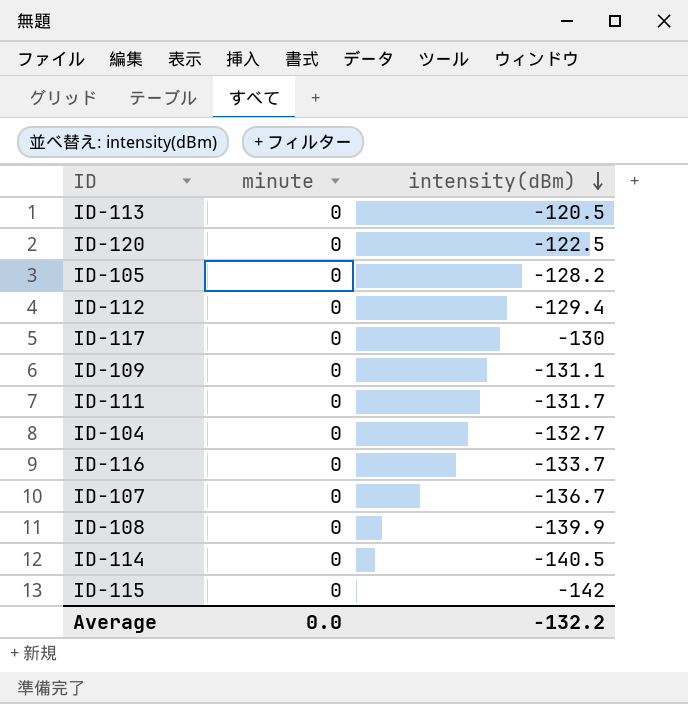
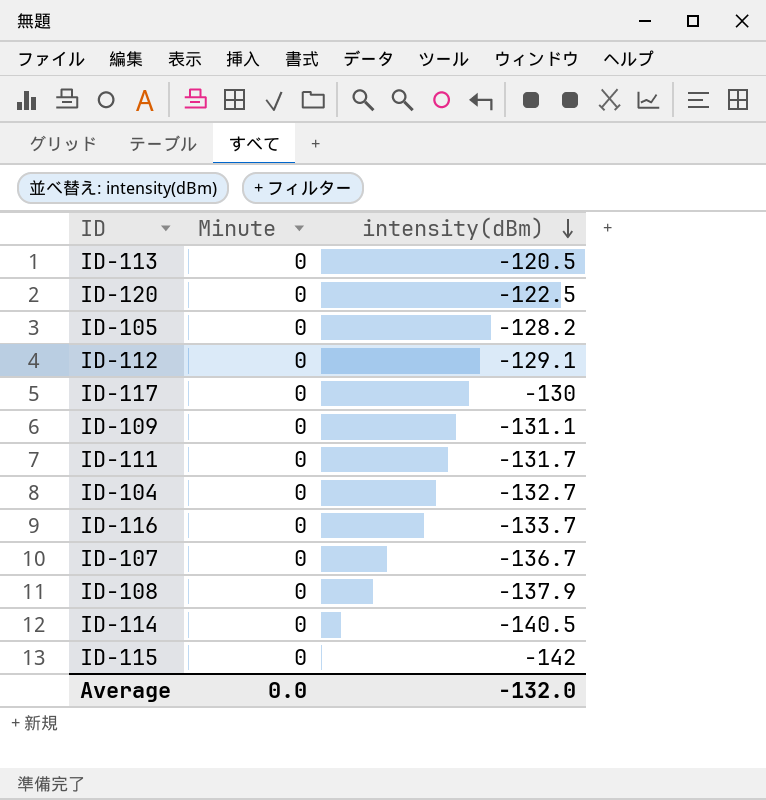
column name: minute -> Minute
ID-112 | intensity(dBm): -129.4 -> -129.1
ID-108 | intensity(dBm): -139.9 -> -137.9
Average | intensity(dBm): -132.2 -> -132.0

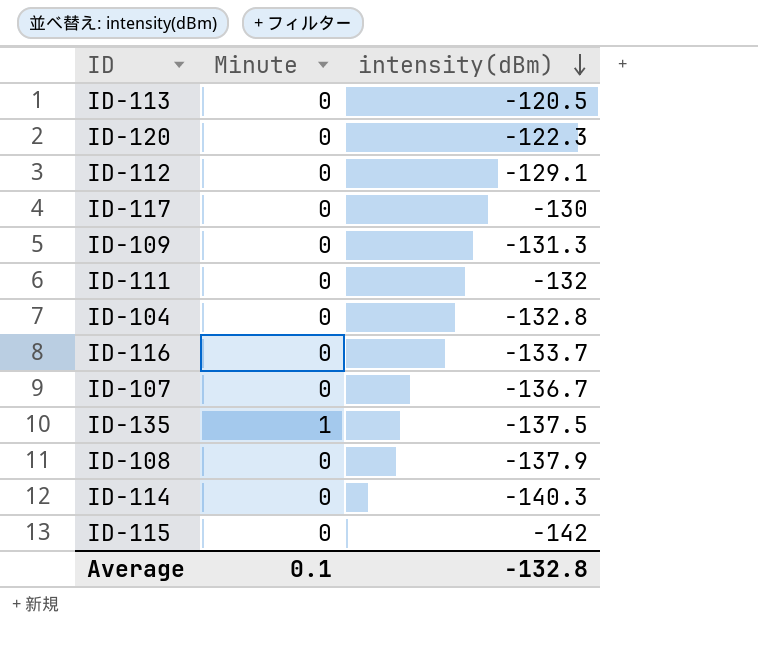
row ID-105: 0 | -128.2 -> none
ID-120 | intensity(dBm): -122.5 -> -122.3
ID-109 | intensity(dBm): -131.1 -> -131.3
ID-111 | intensity(dBm): -131.7 -> -132
ID-104 | intensity(dBm): -132.7 -> -132.8
row ID-135: none -> 1 | -137.5
ID-114 | intensity(dBm): -140.5 -> -140.3
Average | Minute: 0.0 -> 0.1
Average | intensity(dBm): -132.0 -> -132.8

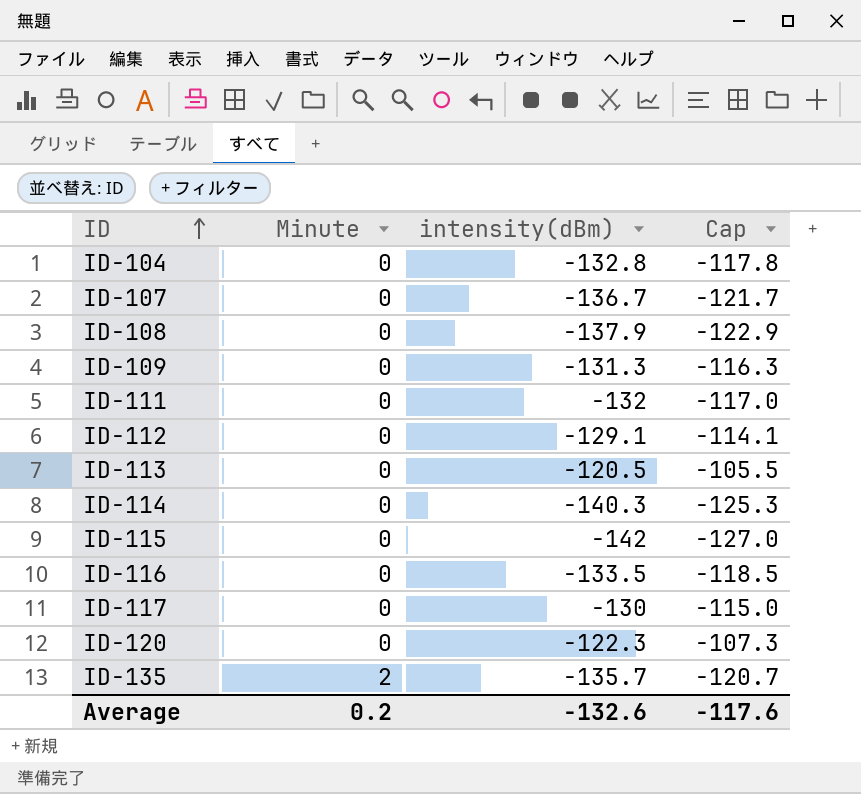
row order: intensity(dBm) descending -> ID ascending
column Cap | formula: none -> [intensity(dBm)] + 15
ID-116 | intensity(dBm): -133.7 -> -133.5
ID-135 | Minute: 1 -> 2
ID-135 | intensity(dBm): -137.5 -> -135.7
Average | Minute: 0.1 -> 0.2
Average | intensity(dBm): -132.8 -> -132.6

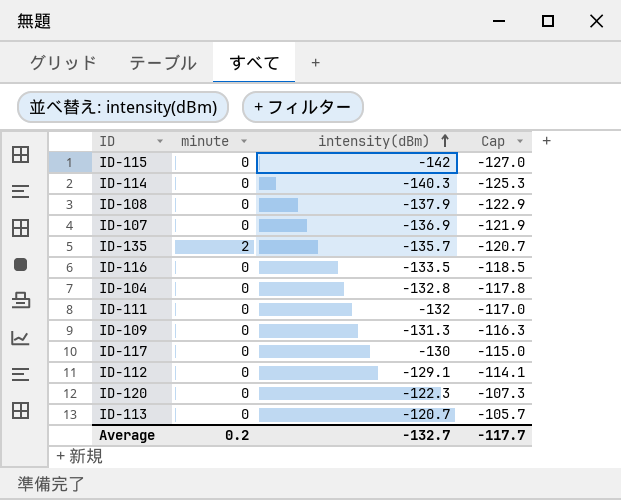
row order: ID ascending -> intensity(dBm) ascending
column name: Minute -> minute
ID-107 | intensity(dBm): -136.7 -> -136.9
ID-107 | Cap: -121.7 -> -121.9
ID-113 | intensity(dBm): -120.5 -> -120.7
ID-113 | Cap: -105.5 -> -105.7
Average | intensity(dBm): -132.6 -> -132.7
Average | Cap: -117.6 -> -117.7

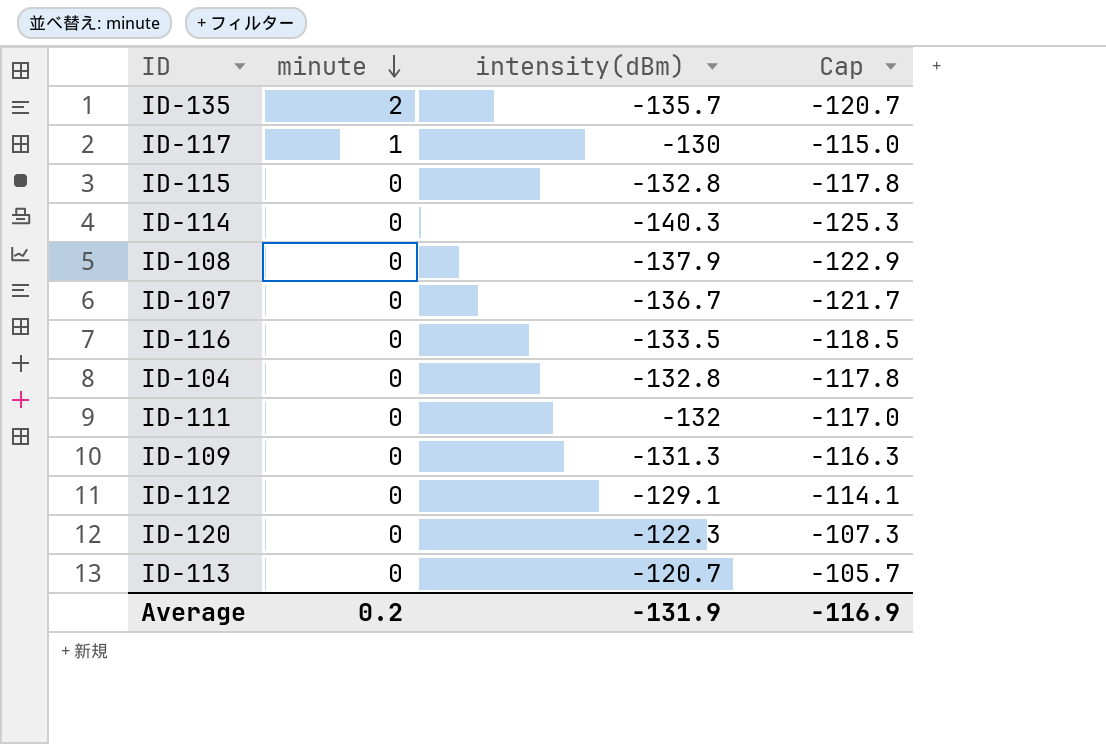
row order: intensity(dBm) ascending -> minute descending
ID-117 | minute: 0 -> 1
ID-115 | intensity(dBm): -142 -> -132.8
ID-115 | Cap: -127.0 -> -117.8
ID-107 | intensity(dBm): -136.9 -> -136.7
ID-107 | Cap: -121.9 -> -121.7
Average | intensity(dBm): -132.7 -> -131.9
Average | Cap: -117.7 -> -116.9

